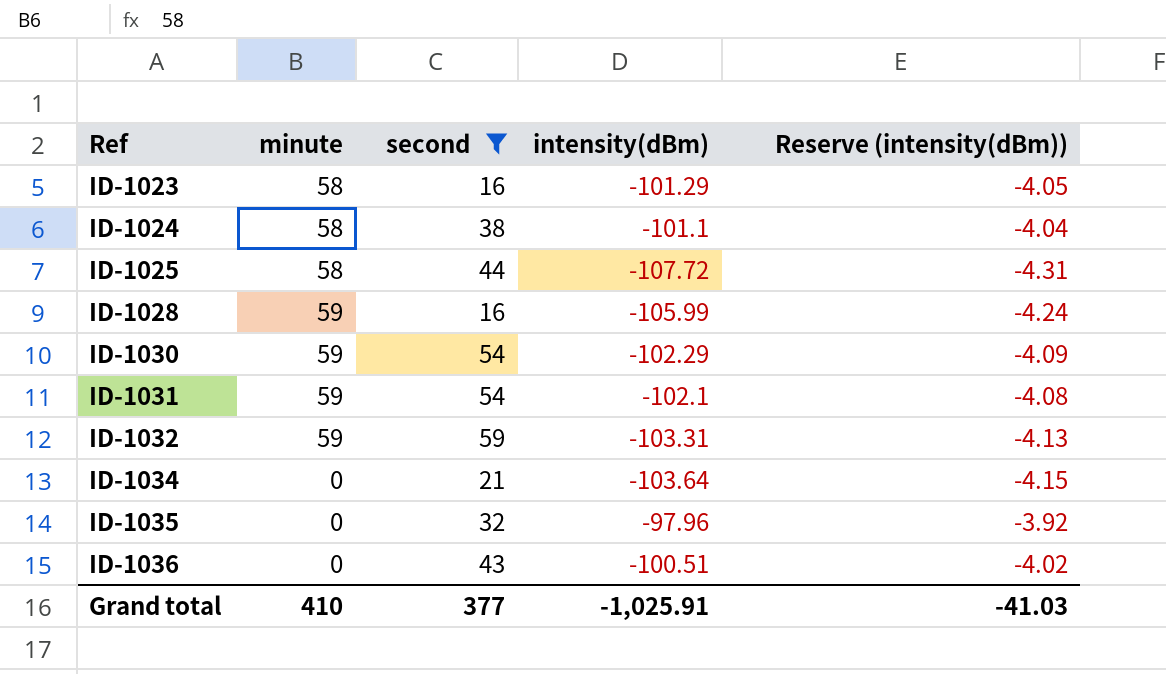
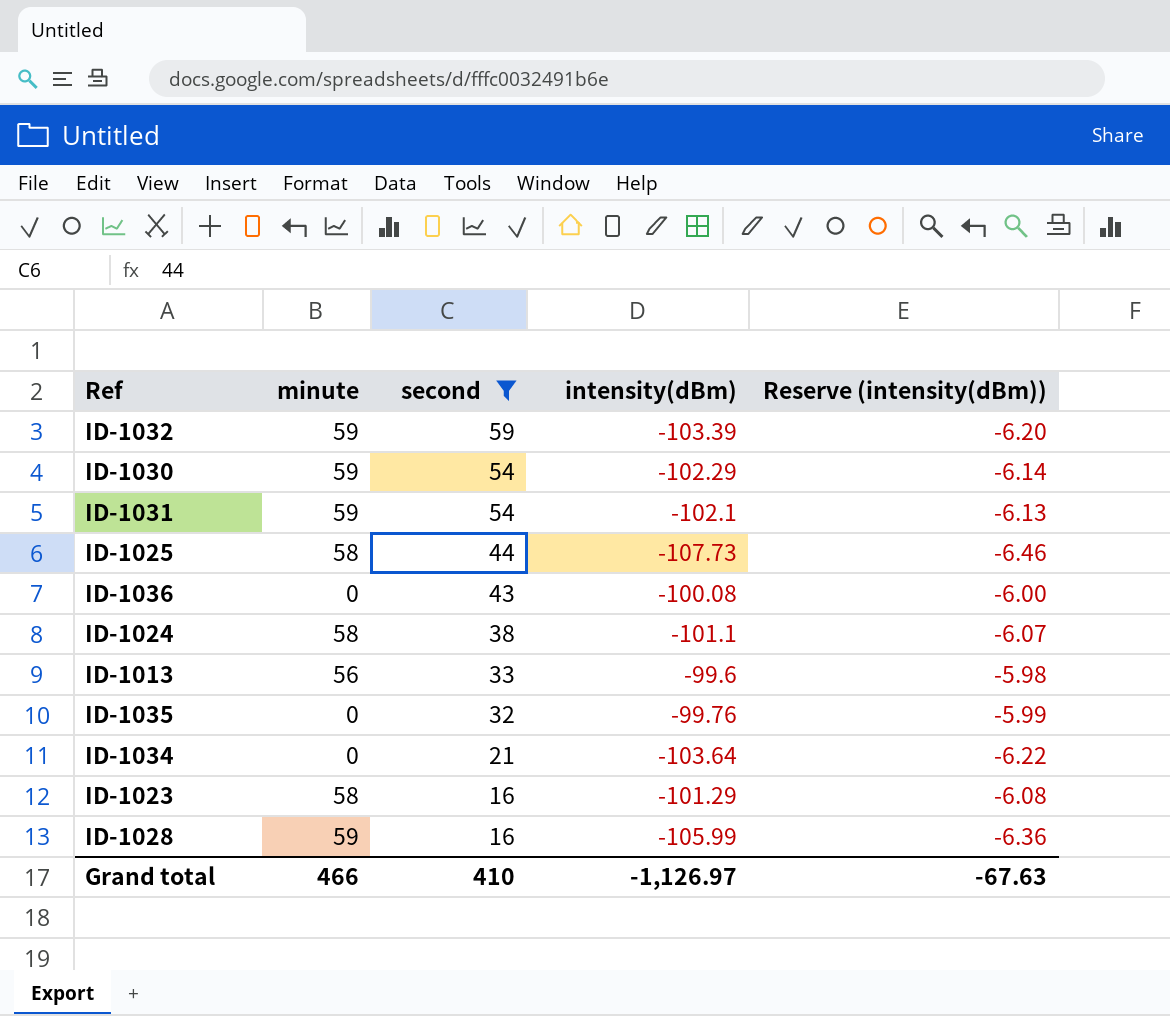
row order: Ref ascending -> second descending
column Reserve (intensity(dBm)) | formula: [intensity(dBm)] * 0.04 -> [intensity(dBm)] * 0.06
ID-1032 | intensity(dBm): -103.31 -> -103.39
ID-1025 | intensity(dBm): -107.72 -> -107.73
ID-1036 | intensity(dBm): -100.51 -> -100.08
row ID-1013: none -> 56 | 33 | -99.6 | -5.98
ID-1035 | intensity(dBm): -97.96 -> -99.76
Grand total | minute: 410 -> 466
Grand total | second: 377 -> 410
Grand total | intensity(dBm): -1,025.91 -> -1,126.97
Grand total | Reserve (intensity(dBm)): -41.03 -> -67.63

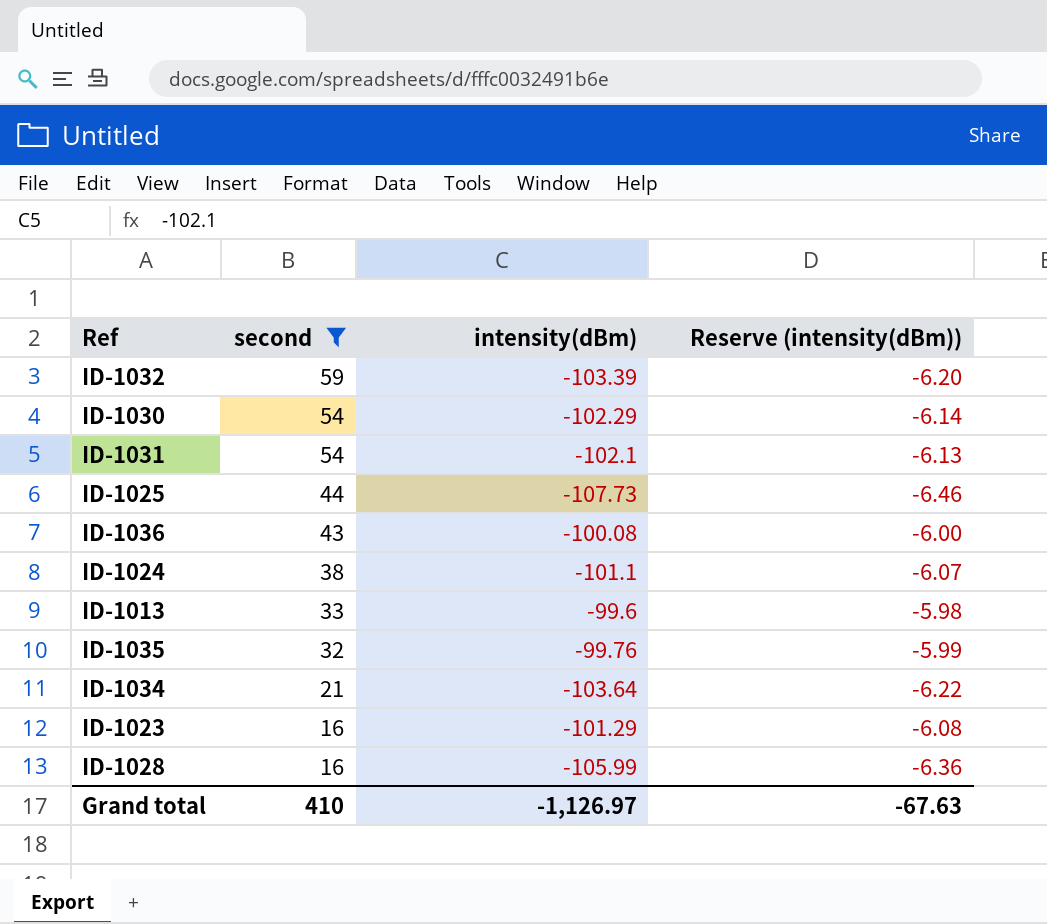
column minute | position: 2 -> none

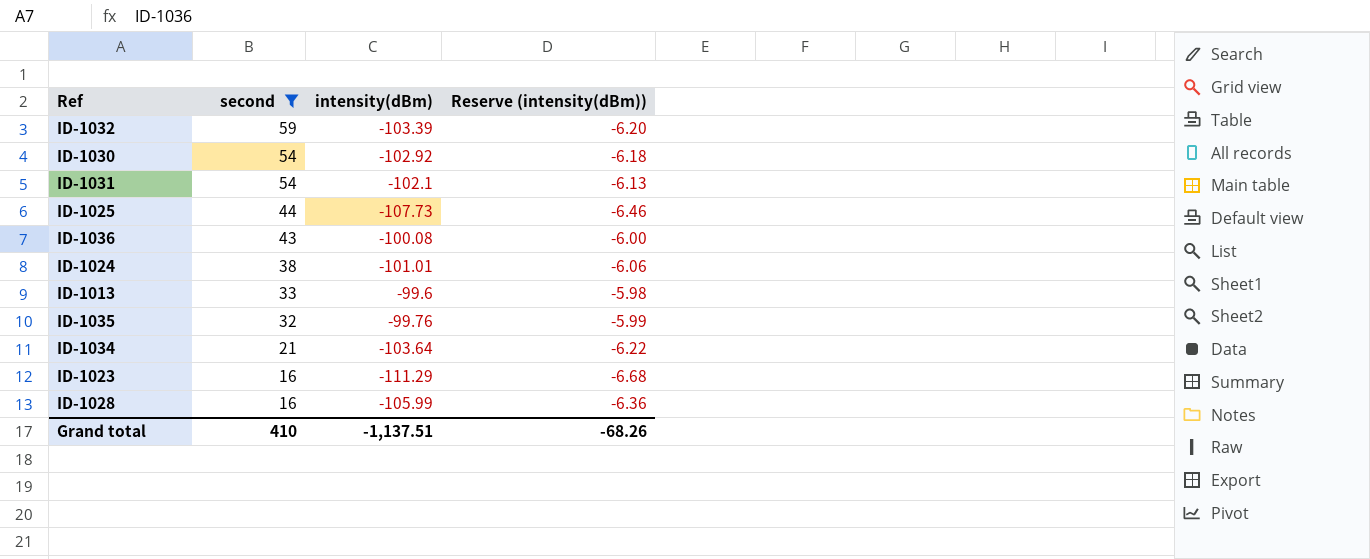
ID-1030 | intensity(dBm): -102.29 -> -102.92
ID-1030 | Reserve (intensity(dBm)): -6.14 -> -6.18
ID-1024 | intensity(dBm): -101.1 -> -101.01
ID-1024 | Reserve (intensity(dBm)): -6.07 -> -6.06
ID-1023 | intensity(dBm): -101.29 -> -111.29
ID-1023 | Reserve (intensity(dBm)): -6.08 -> -6.68
Grand total | intensity(dBm): -1,126.97 -> -1,137.51
Grand total | Reserve (intensity(dBm)): -67.63 -> -68.26

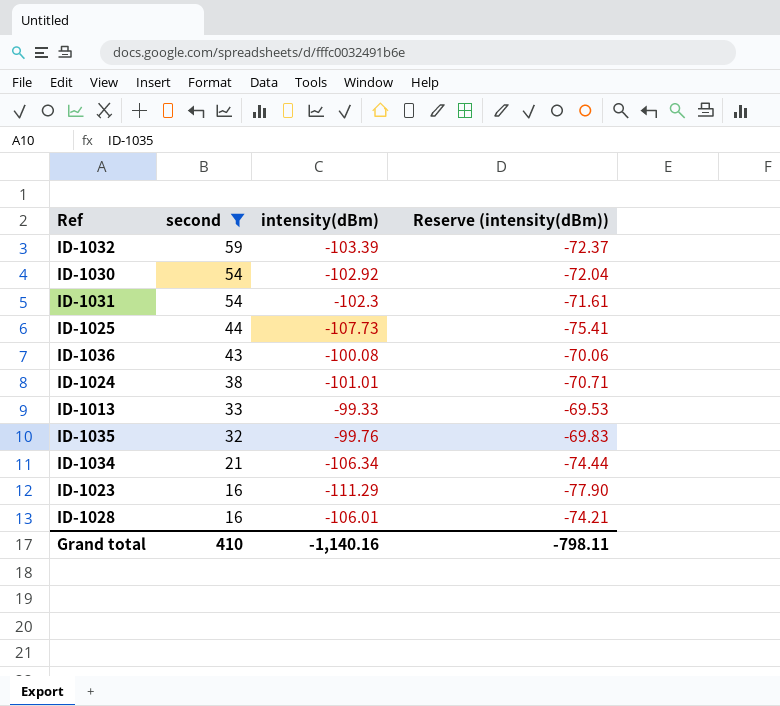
column Reserve (intensity(dBm)) | formula: [intensity(dBm)] * 0.06 -> [intensity(dBm)] * 0.7
ID-1031 | intensity(dBm): -102.1 -> -102.3
ID-1013 | intensity(dBm): -99.6 -> -99.33
ID-1034 | intensity(dBm): -103.64 -> -106.34
ID-1028 | intensity(dBm): -105.99 -> -106.01
Grand total | intensity(dBm): -1,137.51 -> -1,140.16
Grand total | Reserve (intensity(dBm)): -68.26 -> -798.11

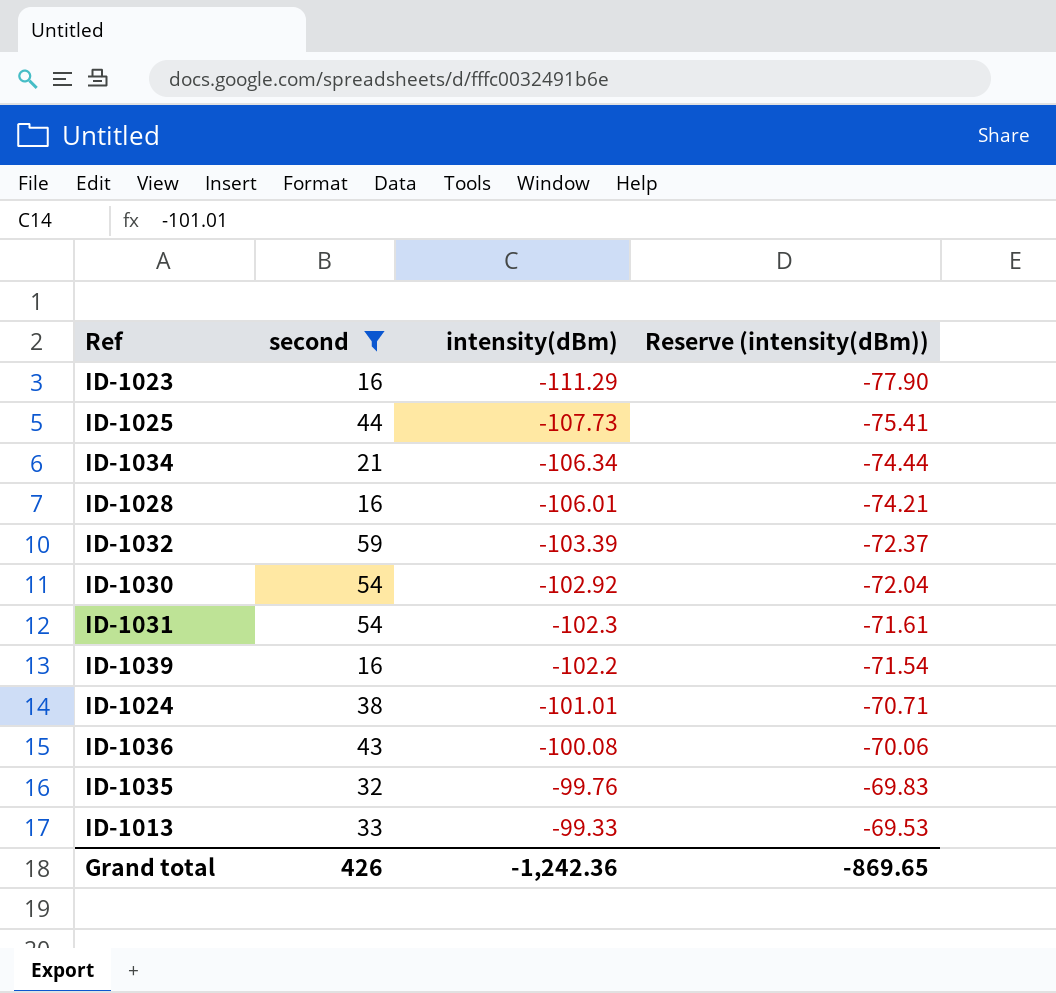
row order: second descending -> intensity(dBm) ascending
row ID-1039: none -> 16 | -102.2 | -71.54
Grand total | second: 410 -> 426
Grand total | intensity(dBm): -1,140.16 -> -1,242.36
Grand total | Reserve (intensity(dBm)): -798.11 -> -869.65

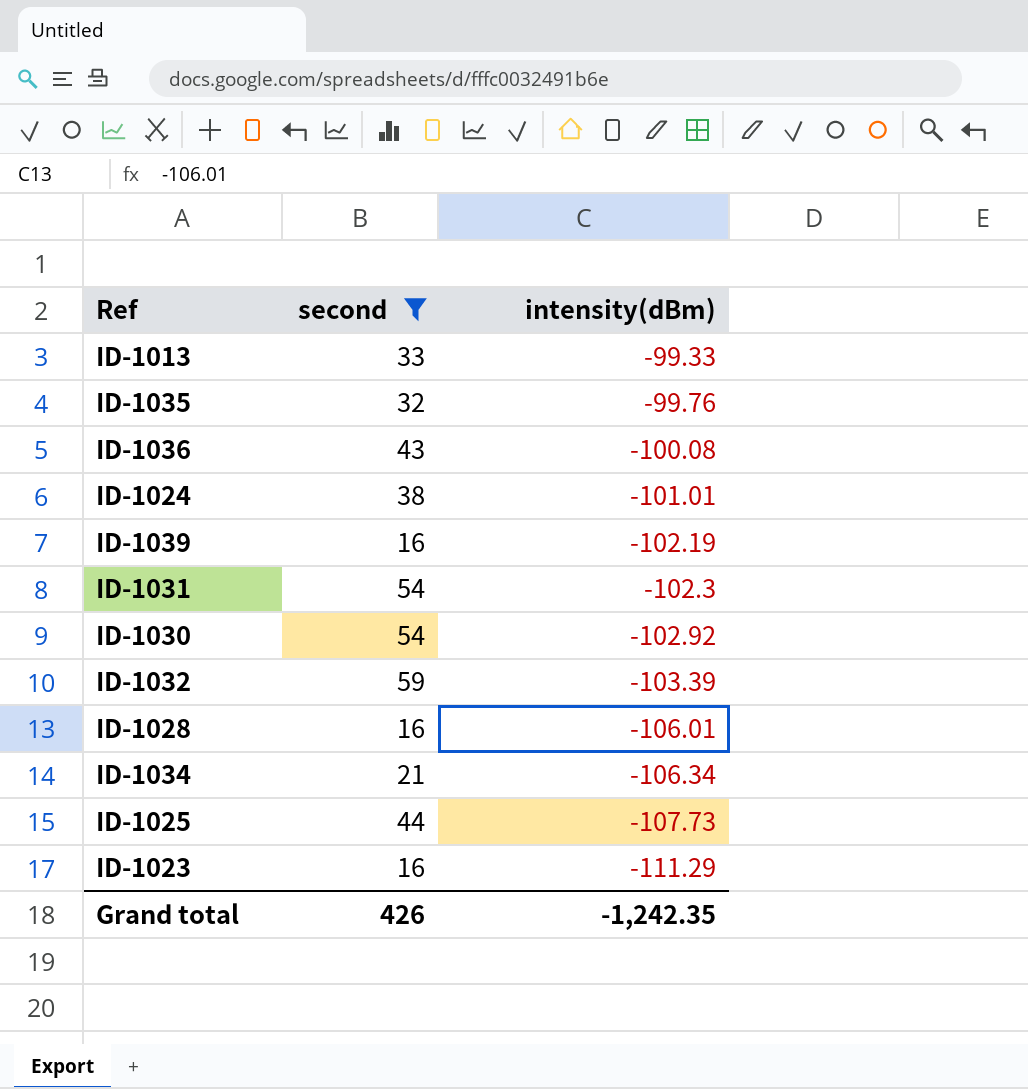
row order: intensity(dBm) ascending -> intensity(dBm) descending
column Reserve (intensity(dBm)) | formula: [intensity(dBm)] * 0.7 -> none
ID-1039 | intensity(dBm): -102.2 -> -102.19
Grand total | intensity(dBm): -1,242.36 -> -1,242.35

